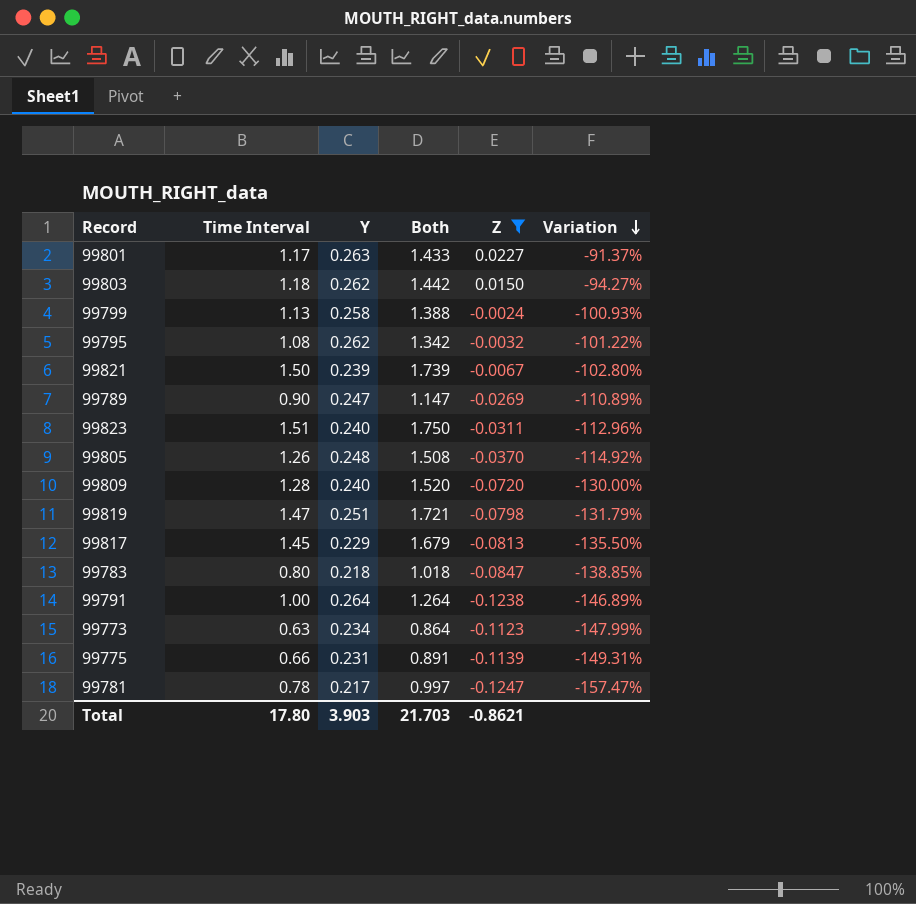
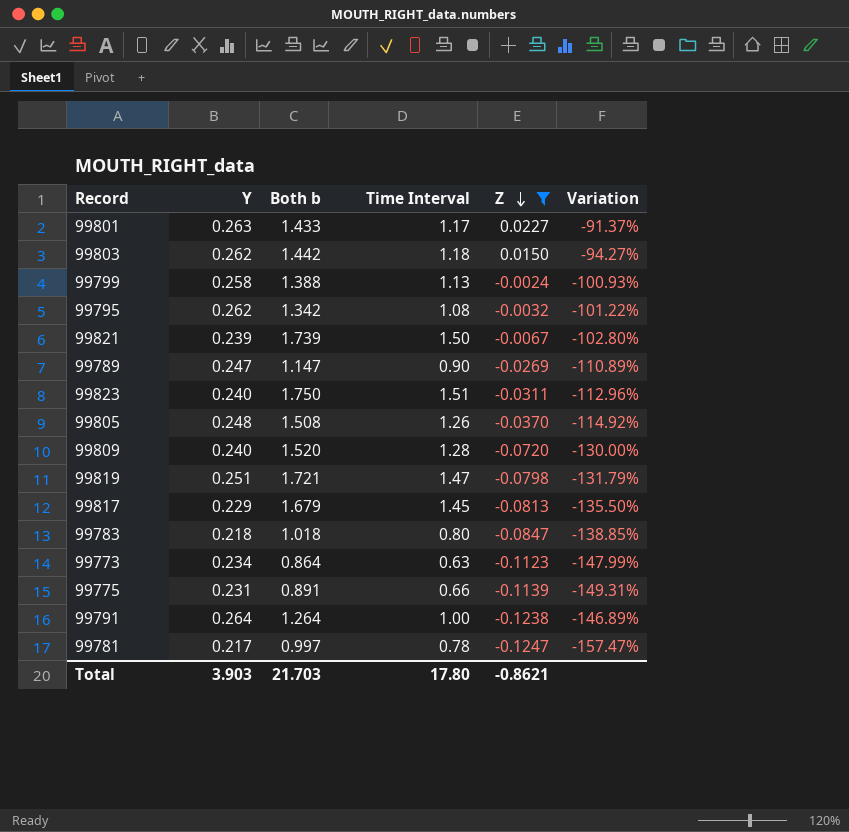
row order: Variation descending -> Z descending
column name: Both -> Both b
column Time Interval | position: 2 -> 4

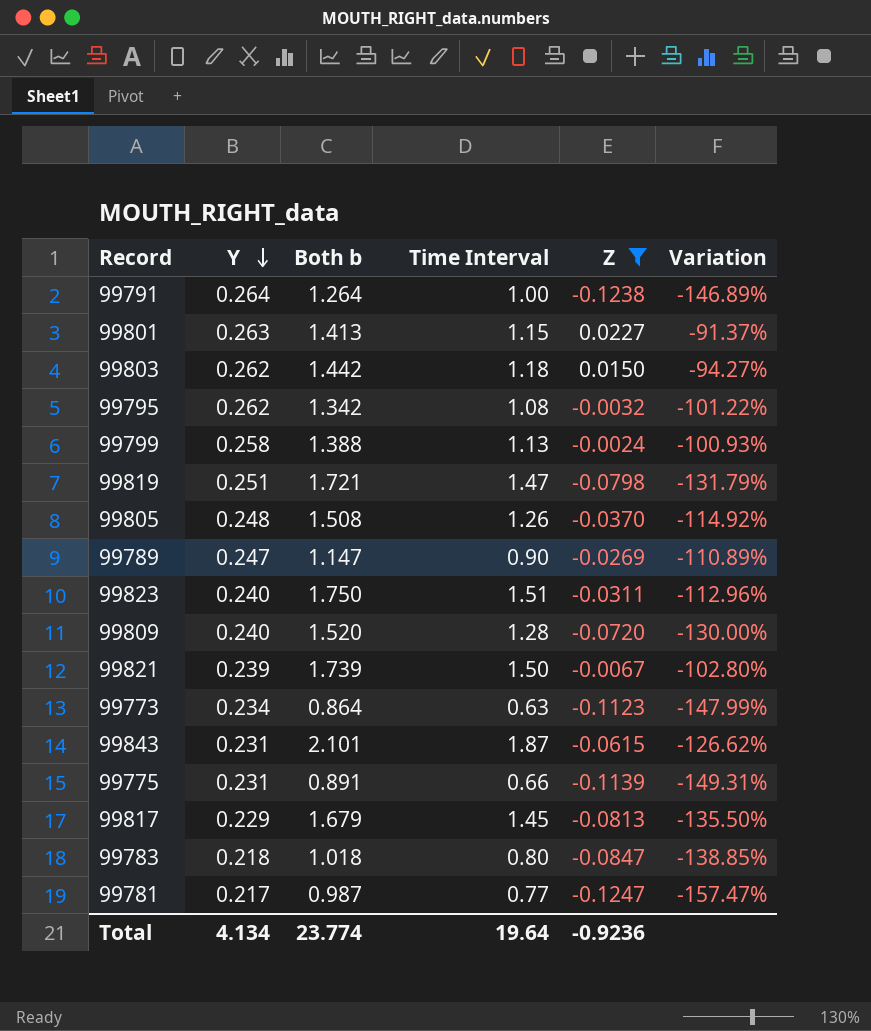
row order: Z descending -> Y descending
99801 | Both b: 1.433 -> 1.413
99801 | Time Interval: 1.17 -> 1.15
row 99843: none -> 0.231 | 2.101 | 1.87 | -0.0615 | -126.62%
99781 | Both b: 0.997 -> 0.987
99781 | Time Interval: 0.78 -> 0.77
Total | Y: 3.903 -> 4.134
Total | Both b: 21.703 -> 23.774
Total | Time Interval: 17.80 -> 19.64
Total | Z: -0.8621 -> -0.9236

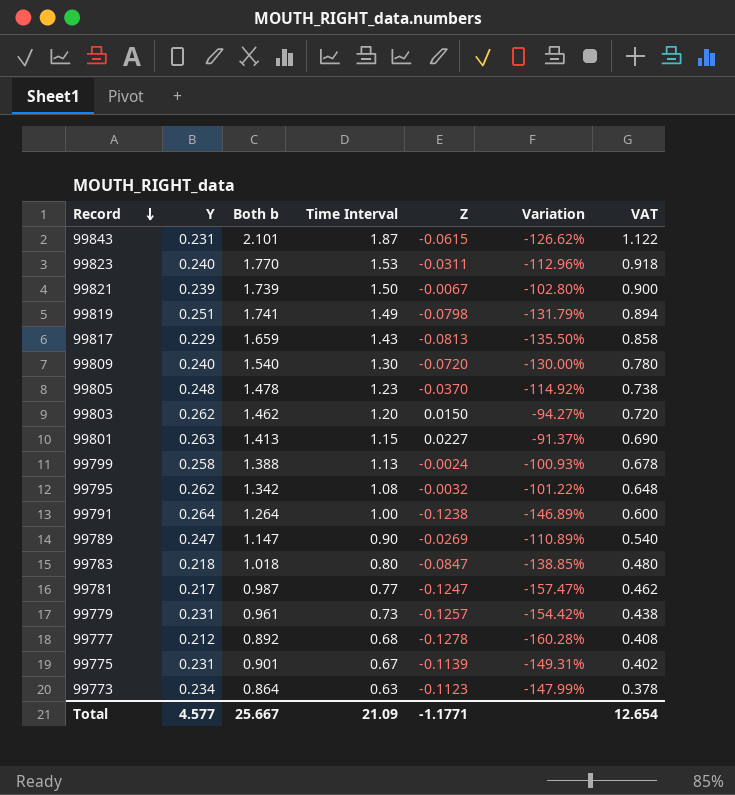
filter: Z >= -0.1247 -> none
row order: Y descending -> Record descending
column VAT | formula: none -> [Time Interval] * 0.6
99823 | Both b: 1.750 -> 1.770
99823 | Time Interval: 1.51 -> 1.53
99819 | Both b: 1.721 -> 1.741
99819 | Time Interval: 1.47 -> 1.49
99817 | Both b: 1.679 -> 1.659
99817 | Time Interval: 1.45 -> 1.43
99809 | Both b: 1.520 -> 1.540
99809 | Time Interval: 1.28 -> 1.30
99805 | Both b: 1.508 -> 1.478
99805 | Time Interval: 1.26 -> 1.23
99803 | Both b: 1.442 -> 1.462
99803 | Time Interval: 1.18 -> 1.20
99775 | Both b: 0.891 -> 0.901
99775 | Time Interval: 0.66 -> 0.67
Total | Y: 4.134 -> 4.577
Total | Both b: 23.774 -> 25.667
Total | Time Interval: 19.64 -> 21.09
Total | Z: -0.9236 -> -1.1771

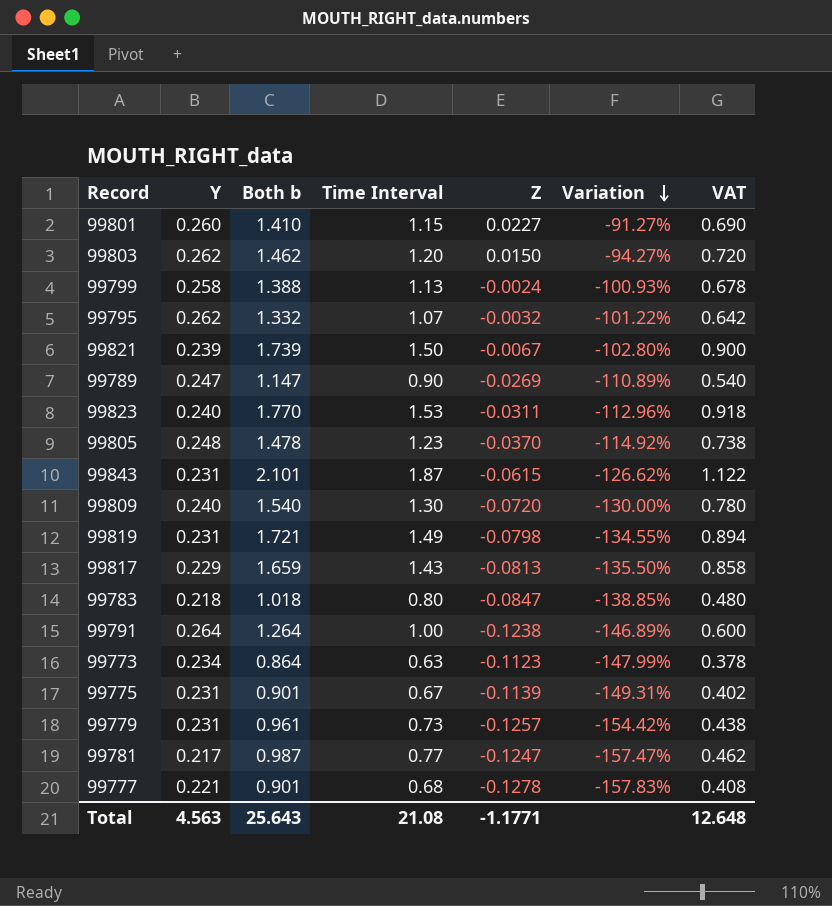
row order: Record descending -> Variation descending
99801 | Y: 0.263 -> 0.260
99801 | Both b: 1.413 -> 1.410
99801 | Variation: -91.37% -> -91.27%
99795 | Both b: 1.342 -> 1.332
99795 | Time Interval: 1.08 -> 1.07
99795 | VAT: 0.648 -> 0.642
99819 | Y: 0.251 -> 0.231
99819 | Both b: 1.741 -> 1.721
99819 | Variation: -131.79% -> -134.55%
99777 | Y: 0.212 -> 0.221
99777 | Both b: 0.892 -> 0.901
99777 | Variation: -160.28% -> -157.83%
Total | Y: 4.577 -> 4.563
Total | Both b: 25.667 -> 25.643
Total | Time Interval: 21.09 -> 21.08
Total | VAT: 12.654 -> 12.648

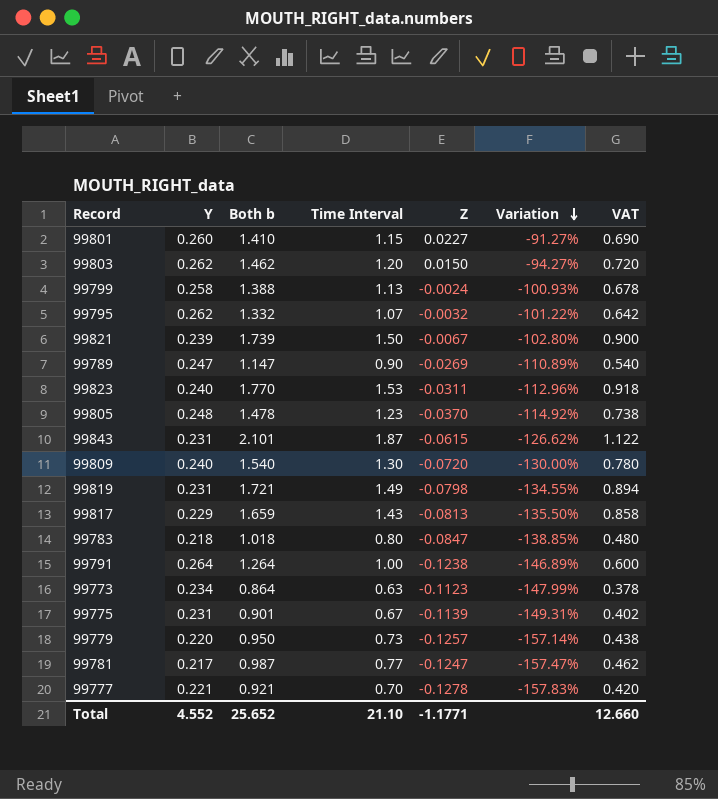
99779 | Y: 0.231 -> 0.220
99779 | Both b: 0.961 -> 0.950
99779 | Variation: -154.42% -> -157.14%
99777 | Both b: 0.901 -> 0.921
99777 | Time Interval: 0.68 -> 0.70
99777 | VAT: 0.408 -> 0.420
Total | Y: 4.563 -> 4.552
Total | Both b: 25.643 -> 25.652
Total | Time Interval: 21.08 -> 21.10
Total | VAT: 12.648 -> 12.660

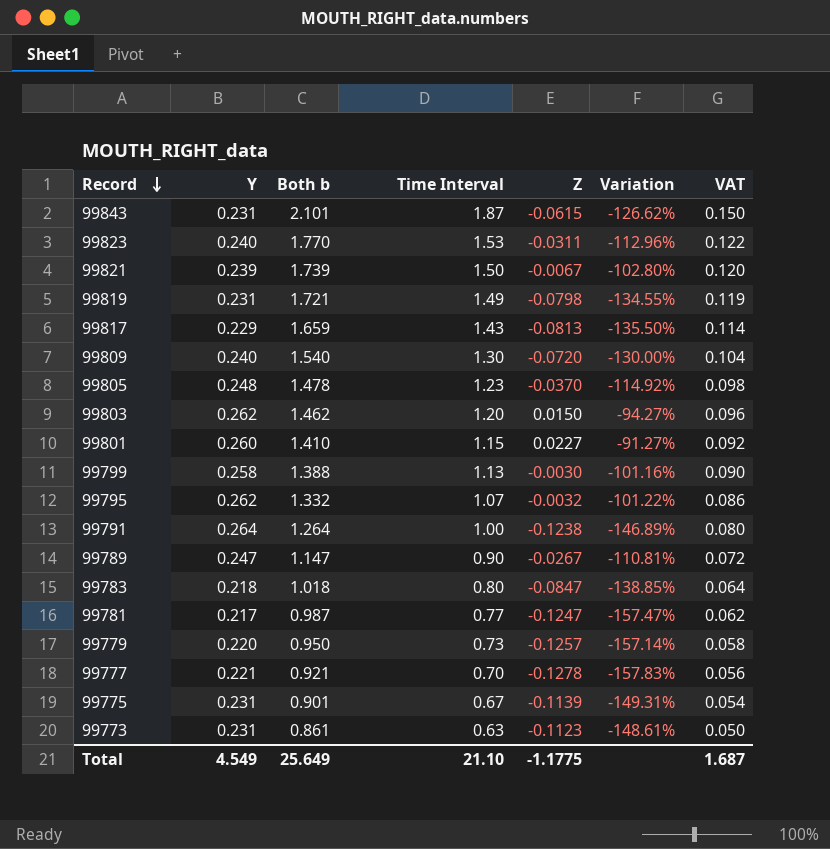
row order: Variation descending -> Record descending
column VAT | formula: [Time Interval] * 0.6 -> [Time Interval] * 0.08
99799 | Z: -0.0024 -> -0.0030
99799 | Variation: -100.93% -> -101.16%
99789 | Z: -0.0269 -> -0.0267
99789 | Variation: -110.89% -> -110.81%
99773 | Y: 0.234 -> 0.231
99773 | Both b: 0.864 -> 0.861
99773 | Variation: -147.99% -> -148.61%
Total | Y: 4.552 -> 4.549
Total | Both b: 25.652 -> 25.649
Total | Z: -1.1771 -> -1.1775
Total | VAT: 12.660 -> 1.687

